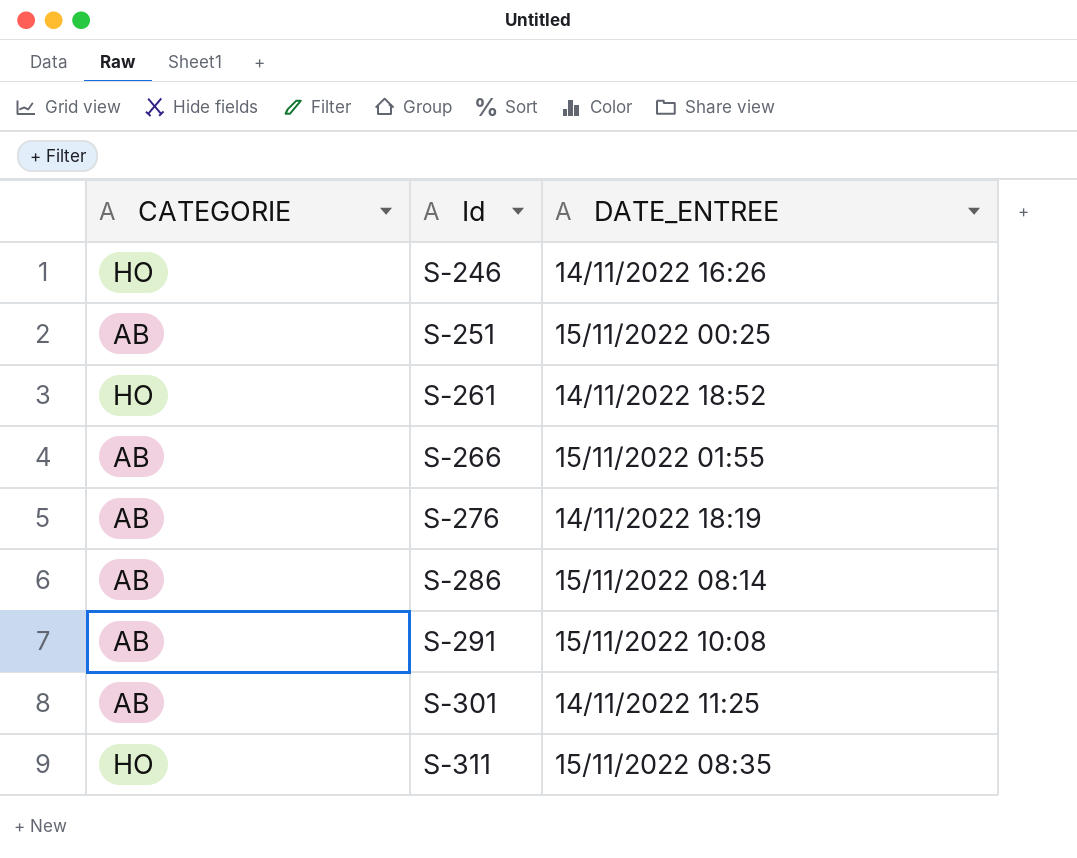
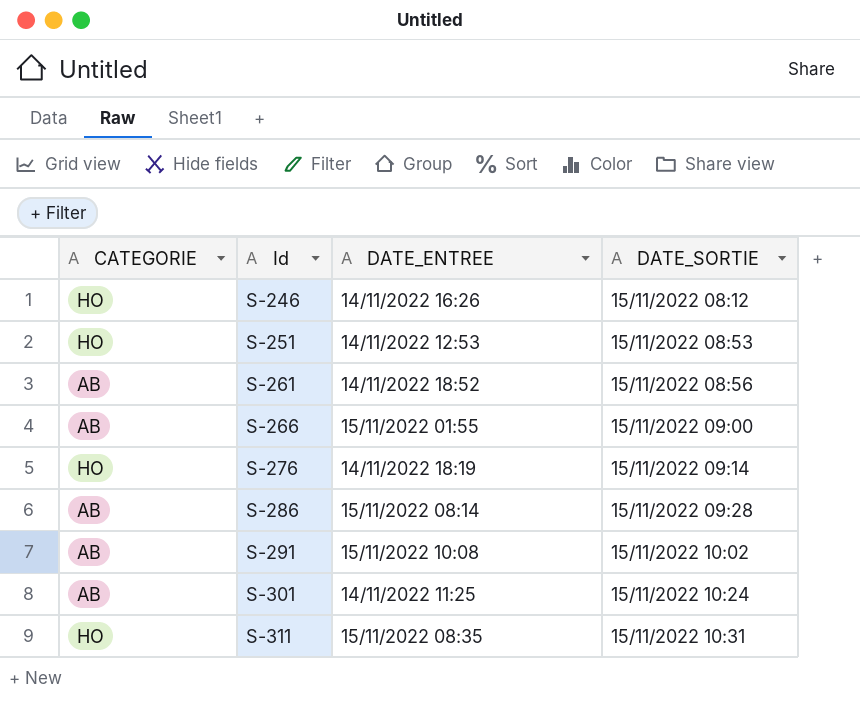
column DATE_SORTIE | position: none -> 4
S-251 | CATEGORIE: AB -> HO
S-251 | DATE_ENTREE: 15/11/2022 00:25 -> 14/11/2022 12:53
S-261 | CATEGORIE: HO -> AB
S-276 | CATEGORIE: AB -> HO

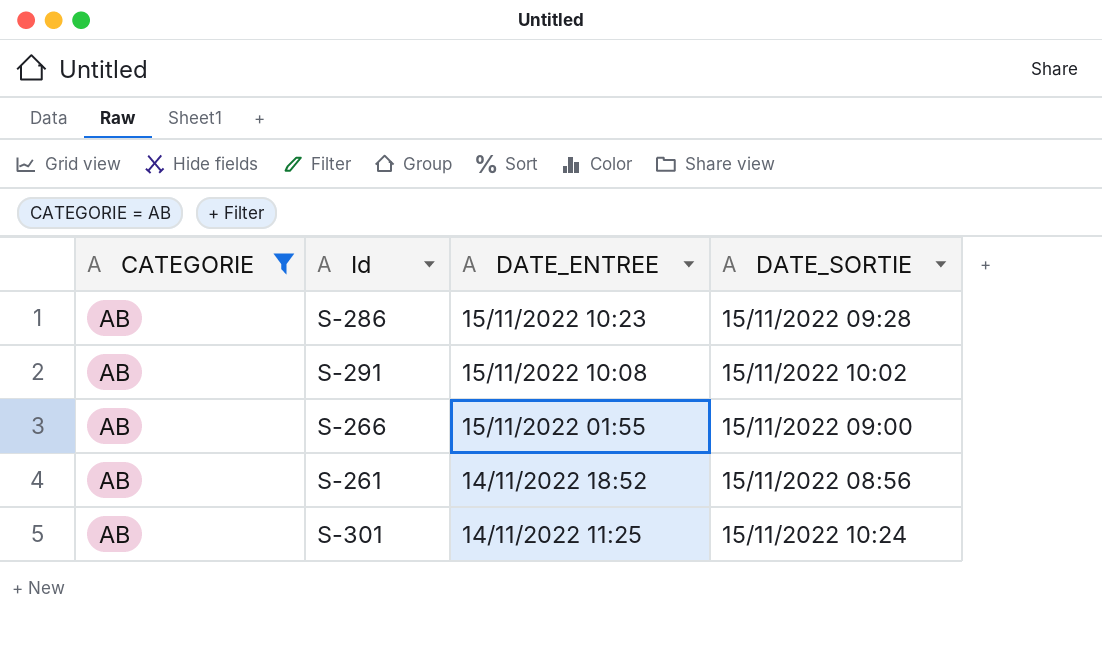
filter: none -> CATEGORIE = AB
row order: Id ascending -> DATE_ENTREE descending
S-286 | DATE_ENTREE: 15/11/2022 08:14 -> 15/11/2022 10:23

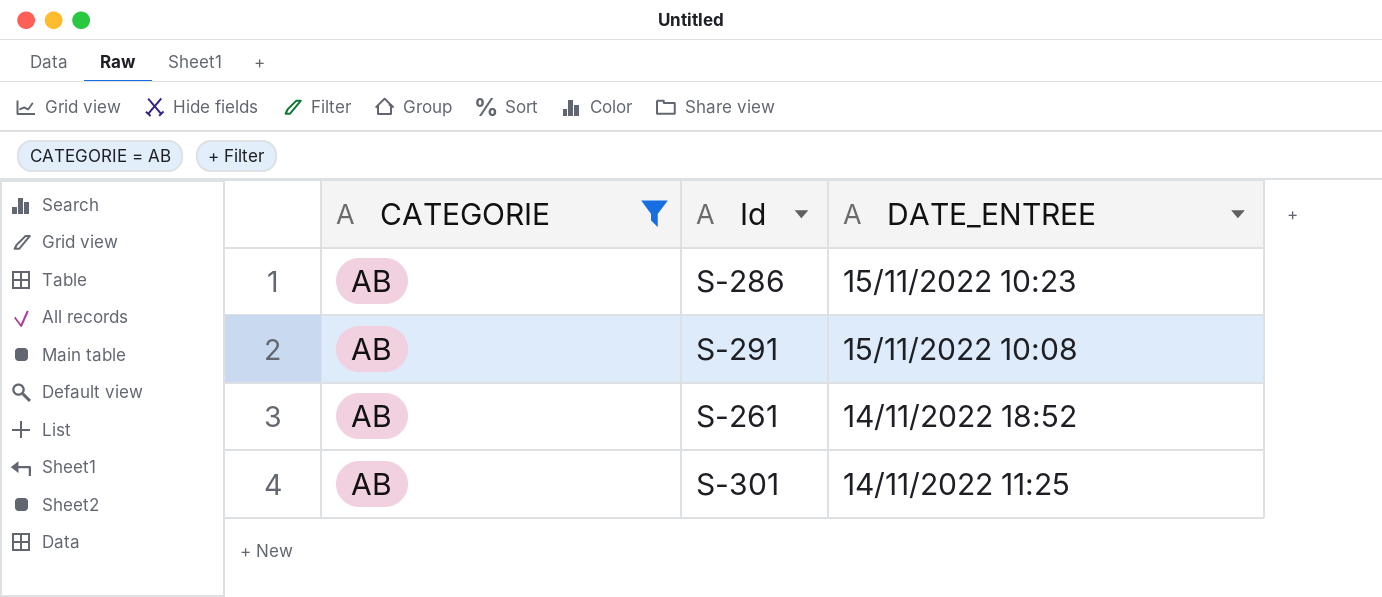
column DATE_SORTIE | position: 4 -> none
row S-266: AB | 15/11/2022 01:55 | 15/11/2022 09:00 -> none

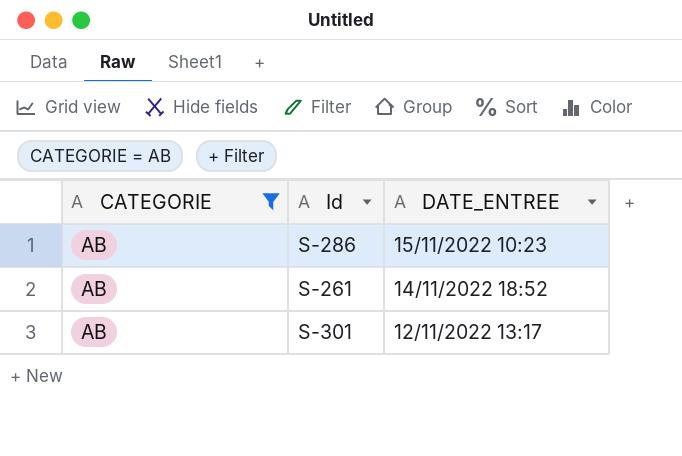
row S-291: AB | 15/11/2022 10:08 -> none
S-301 | DATE_ENTREE: 14/11/2022 11:25 -> 12/11/2022 13:17

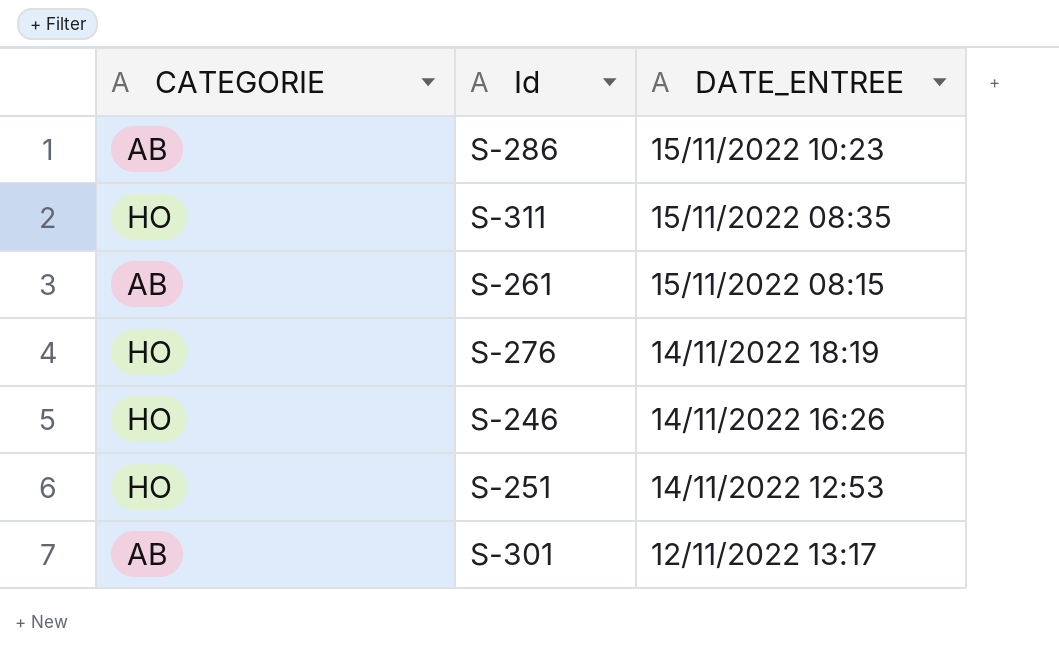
filter: CATEGORIE = AB -> none
S-261 | DATE_ENTREE: 14/11/2022 18:52 -> 15/11/2022 08:15

